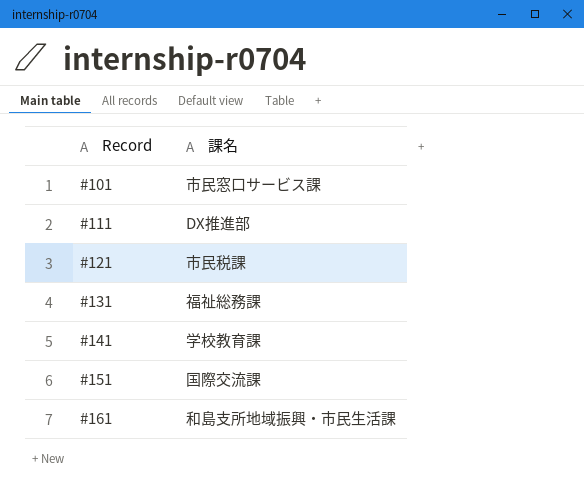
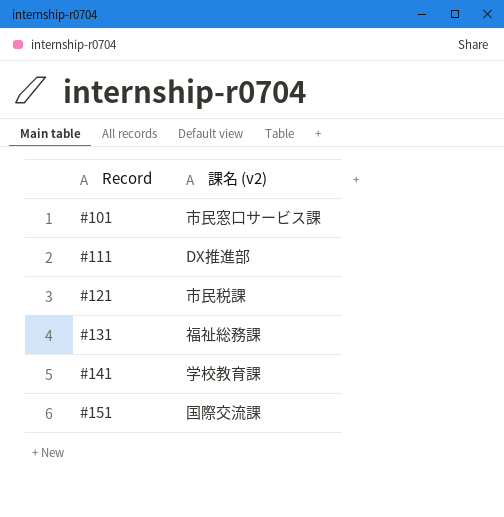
column name: 課名 -> 課名 (v2)
row #161: 和島支所地域振興・市民生活課 -> none

